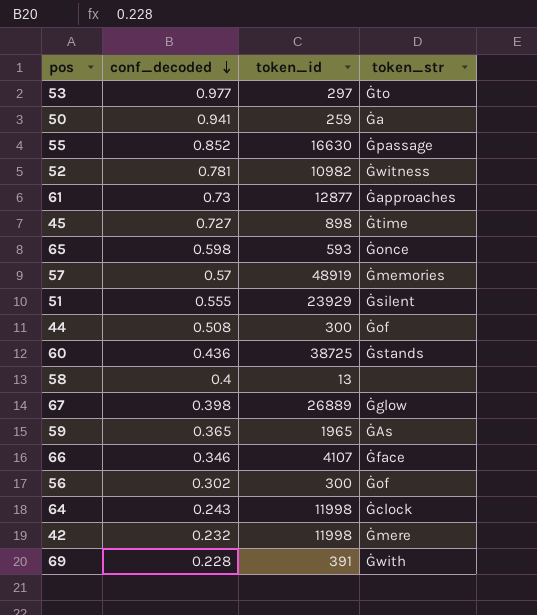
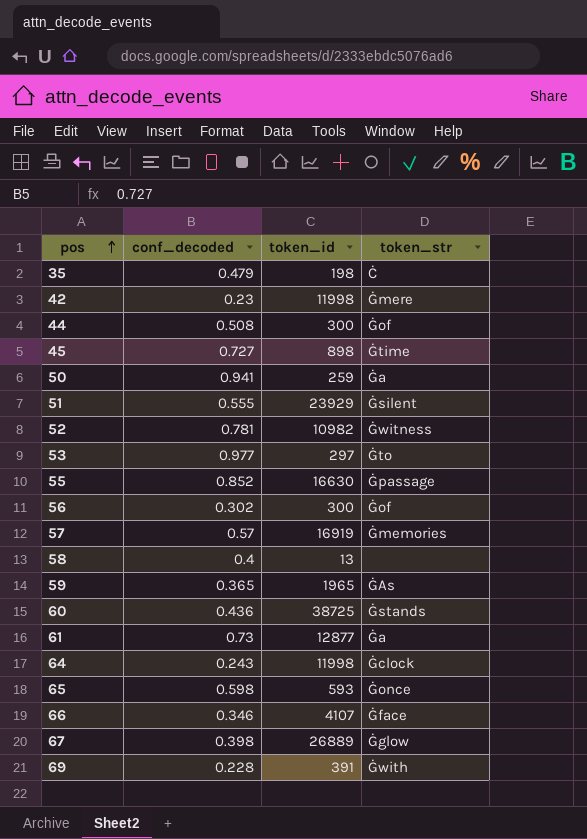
row order: conf_decoded descending -> pos ascending
row 35: none -> 0.479 | 198 | Ċ
42 | conf_decoded: 0.232 -> 0.23
57 | token_id: 48919 -> 16919
61 | token_str: Ġapproaches -> Ġa

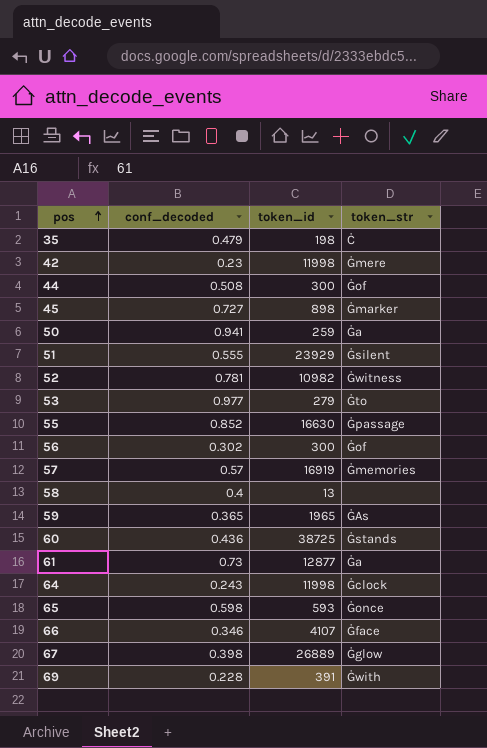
45 | token_str: Ġtime -> Ġmarker
53 | token_id: 297 -> 279

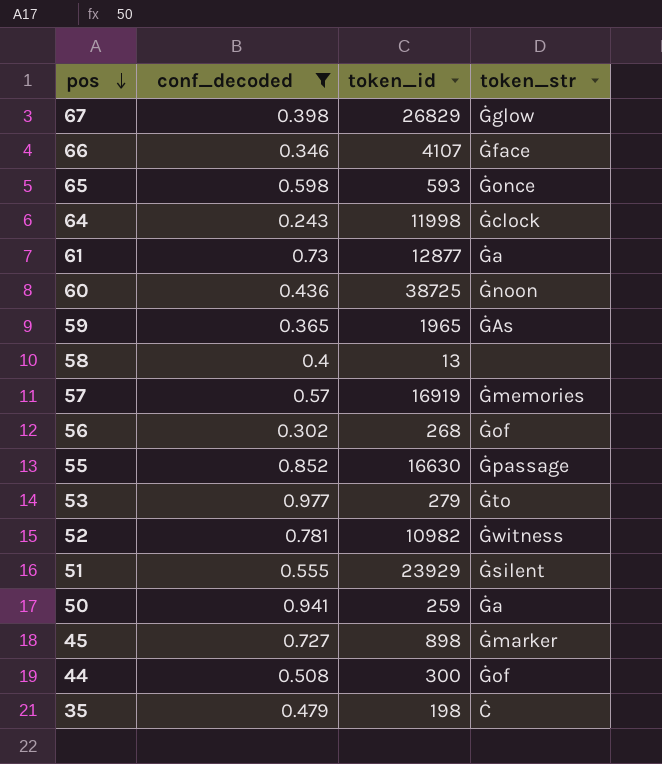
filter: none -> conf_decoded >= 0.243
row order: pos ascending -> pos descending
67 | token_id: 26889 -> 26829
60 | token_str: Ġstands -> Ġnoon
56 | token_id: 300 -> 268

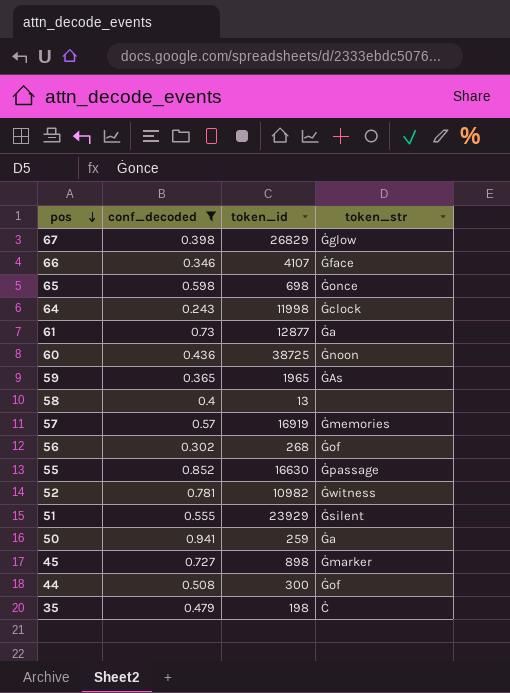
row 53: 0.977 | 279 | Ġto -> none
65 | token_id: 593 -> 698

